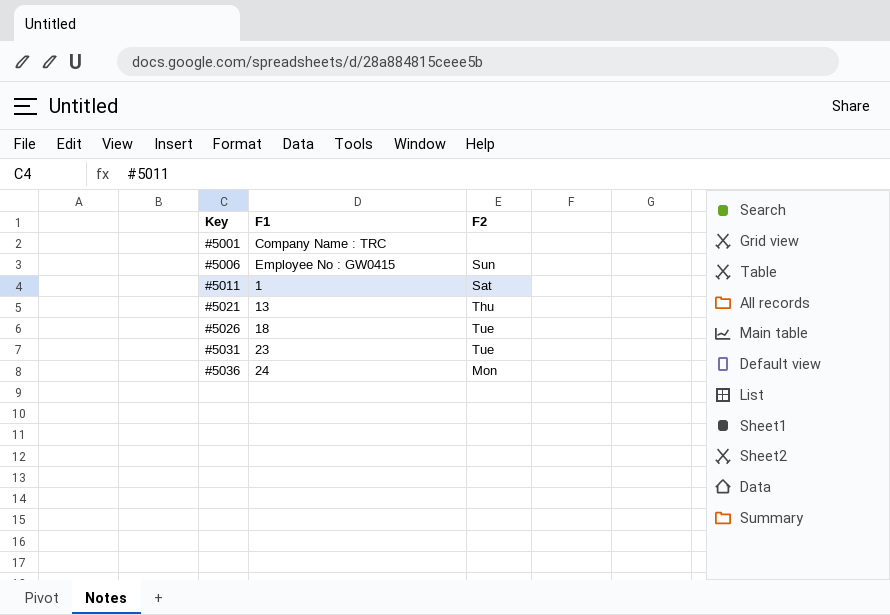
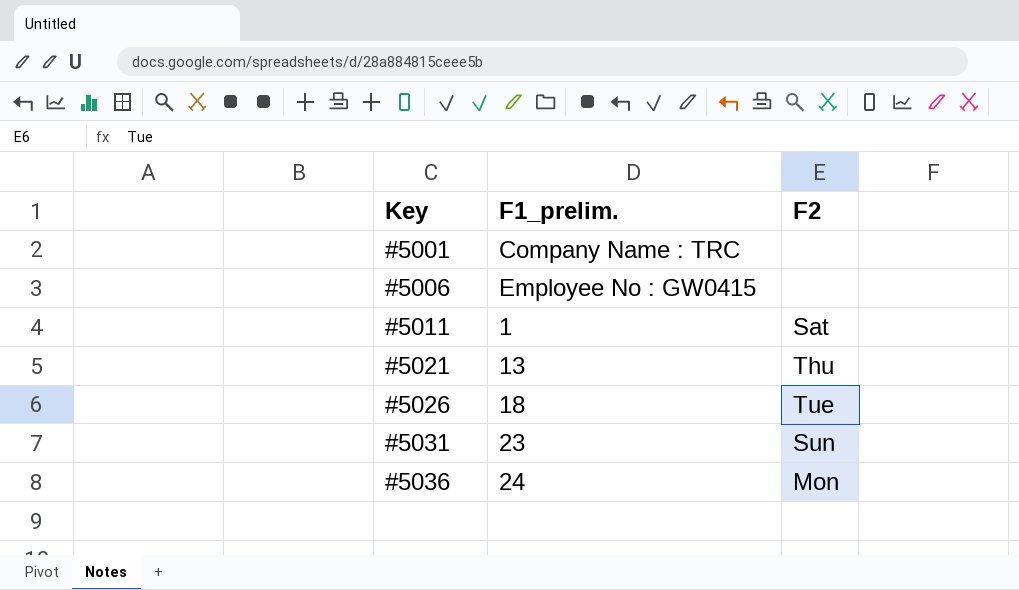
column name: F1 -> F1_prelim.
#5006 | F2: Sun -> none
#5031 | F2: Tue -> Sun

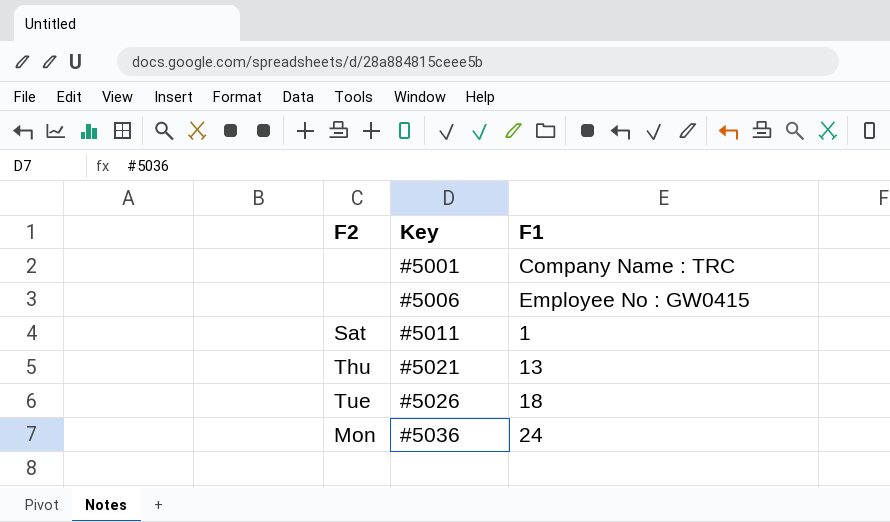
column F2 | position: 3 -> 1
column name: F1_prelim. -> F1
row #5031: 23 | Sun -> none

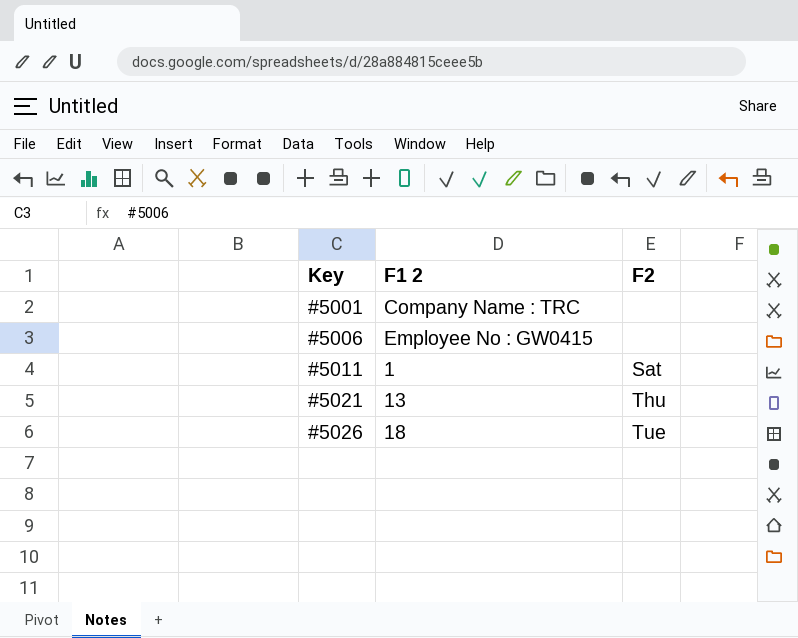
column name: F1 -> F1 2
column F2 | position: 1 -> 3
row #5036: Mon | 24 -> none

